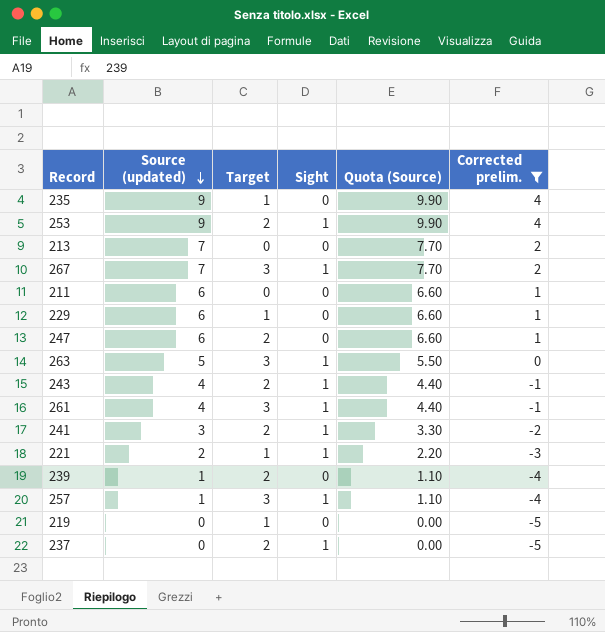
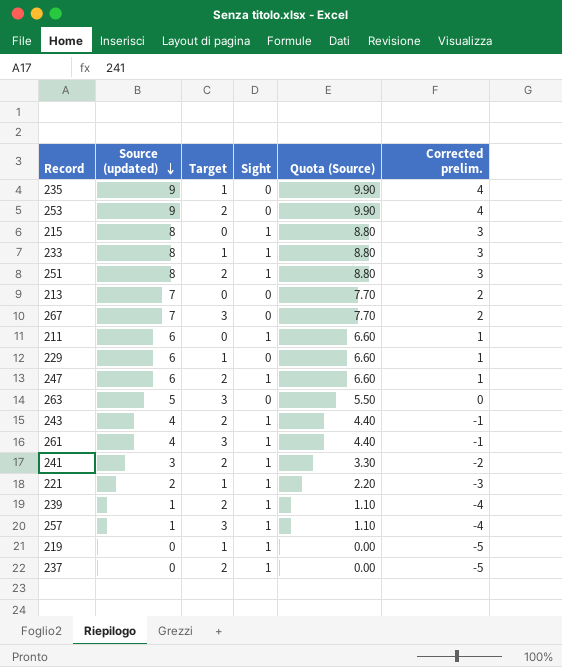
filter: Corrected prelim. != 3 -> none
253 | Sight: 1 -> 0
267 | Sight: 1 -> 0
211 | Sight: 0 -> 1
247 | Sight: 0 -> 1
263 | Sight: 1 -> 0
239 | Sight: 0 -> 1
219 | Sight: 0 -> 1

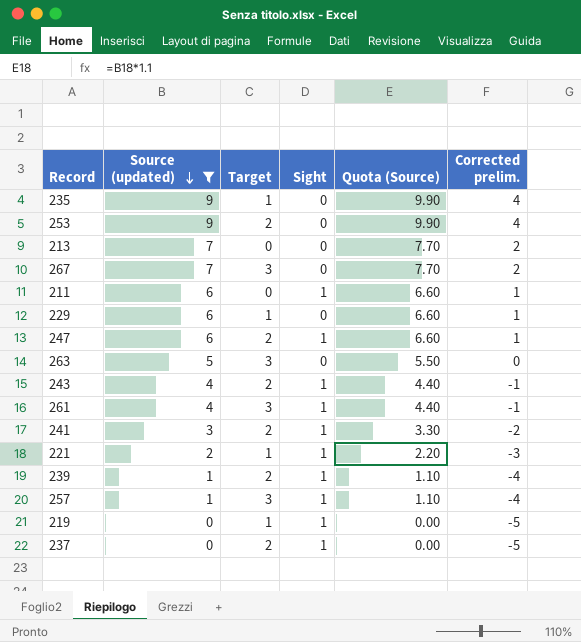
filter: none -> Source (updated) != 8

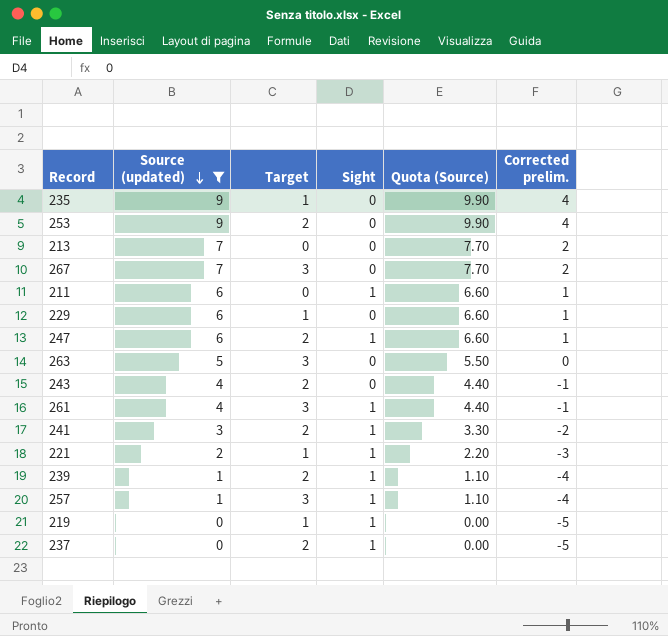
243 | Sight: 1 -> 0

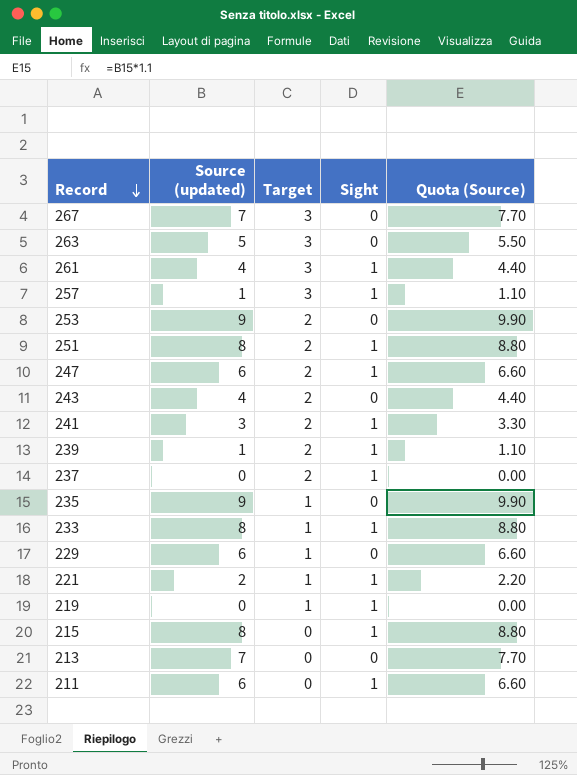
filter: Source (updated) != 8 -> none
row order: Source (updated) descending -> Record descending
column Corrected prelim. | formula: [Source (updated)] - 5 -> none

